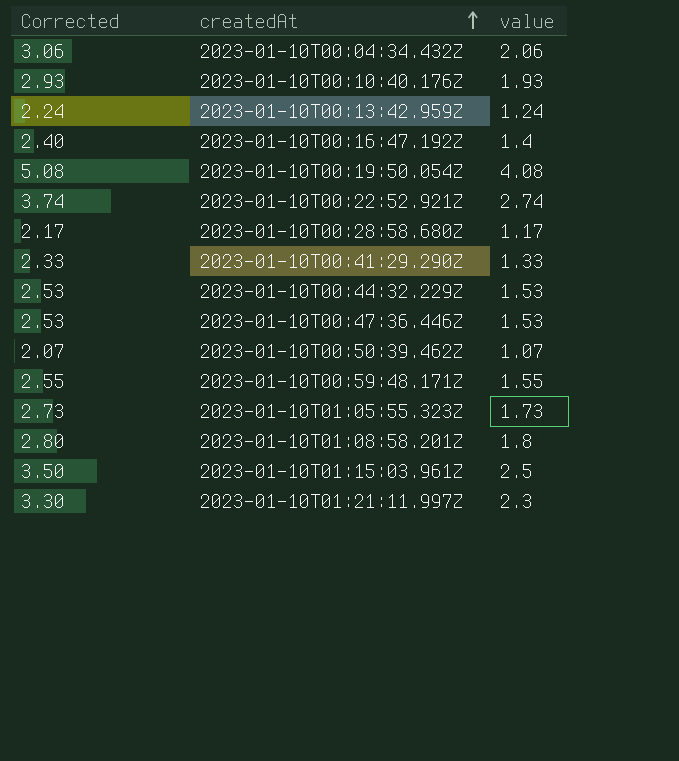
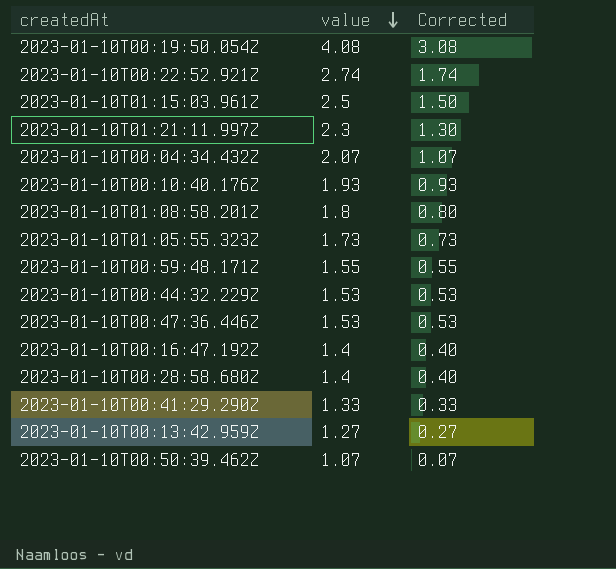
row order: createdAt ascending -> value descending
column Corrected | formula: [value] + 1 -> [value] - 1
column Corrected | position: 1 -> 3
2023-01-10T00:04:34.432Z | value: 2.06 -> 2.07
2023-01-10T00:28:58.680Z | value: 1.17 -> 1.4
2023-01-10T00:13:42.959Z | value: 1.24 -> 1.27

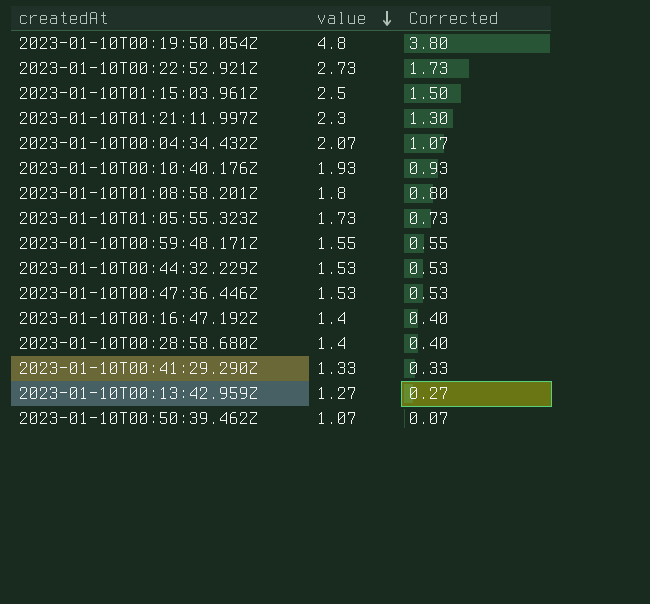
2023-01-10T00:19:50.054Z | value: 4.08 -> 4.8
2023-01-10T00:19:50.054Z | Corrected: 3.08 -> 3.80
2023-01-10T00:22:52.921Z | value: 2.74 -> 2.73
2023-01-10T00:22:52.921Z | Corrected: 1.74 -> 1.73

